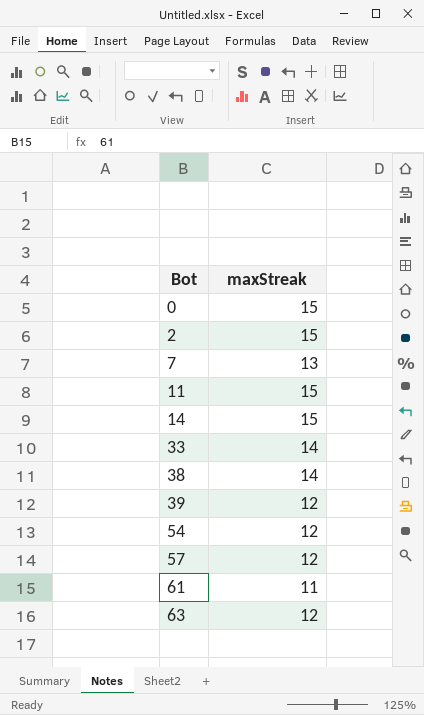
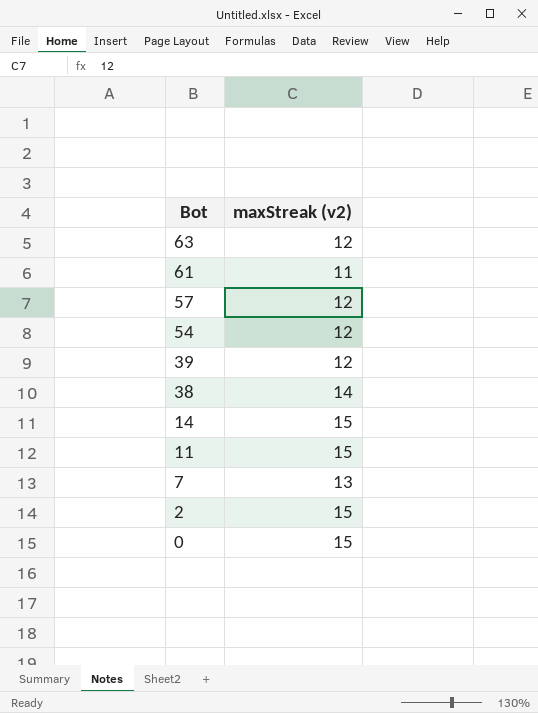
row order: Bot ascending -> Bot descending
column name: maxStreak -> maxStreak (v2)
row 33: 14 -> none

